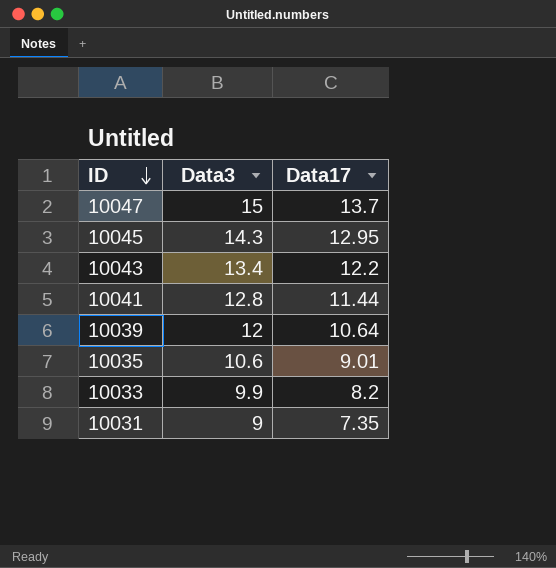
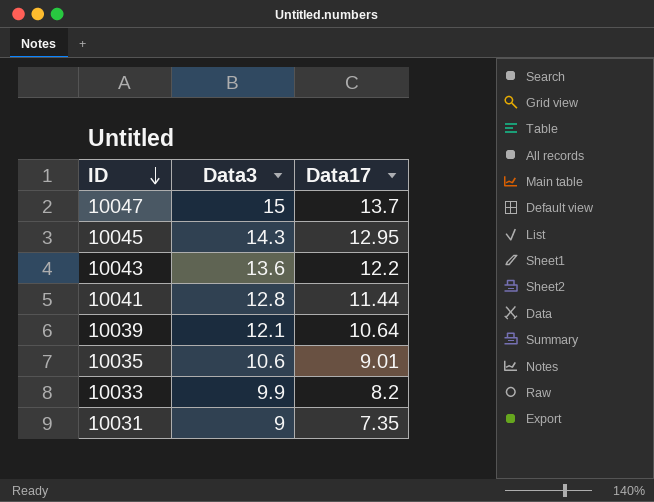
10043 | Data3: 13.4 -> 13.6
10039 | Data3: 12 -> 12.1

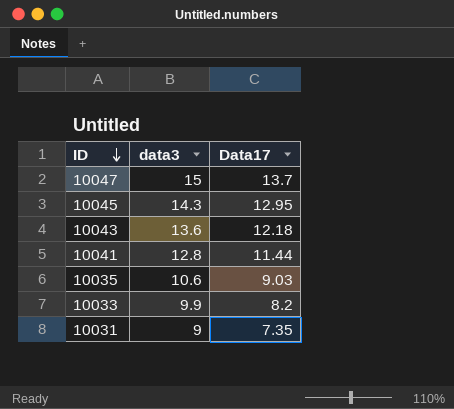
column name: Data3 -> data3
row 10039: 12.1 | 10.64 -> none
10043 | Data17: 12.2 -> 12.18
10035 | Data17: 9.01 -> 9.03

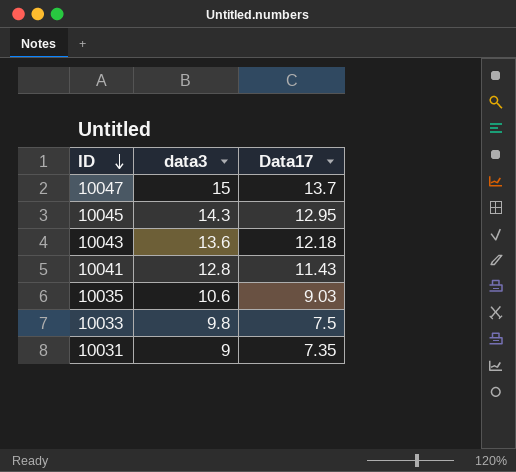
10041 | Data17: 11.44 -> 11.43
10033 | data3: 9.9 -> 9.8
10033 | Data17: 8.2 -> 7.5

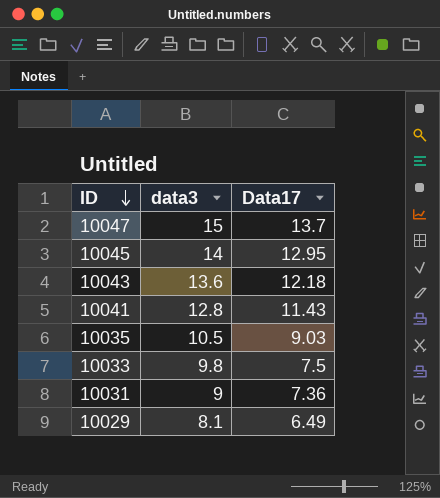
10045 | data3: 14.3 -> 14
10035 | data3: 10.6 -> 10.5
10031 | Data17: 7.35 -> 7.36
row 10029: none -> 8.1 | 6.49

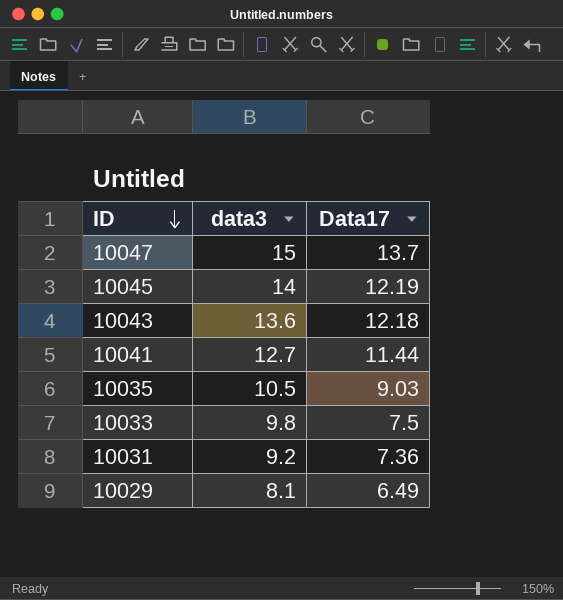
10045 | Data17: 12.95 -> 12.19
10041 | data3: 12.8 -> 12.7
10041 | Data17: 11.43 -> 11.44
10031 | data3: 9 -> 9.2

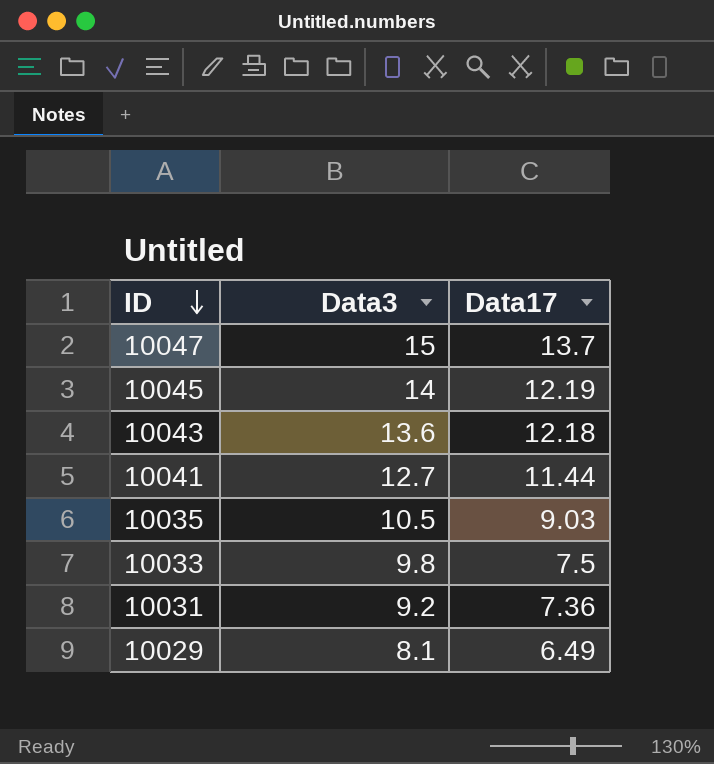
column name: data3 -> Data3

